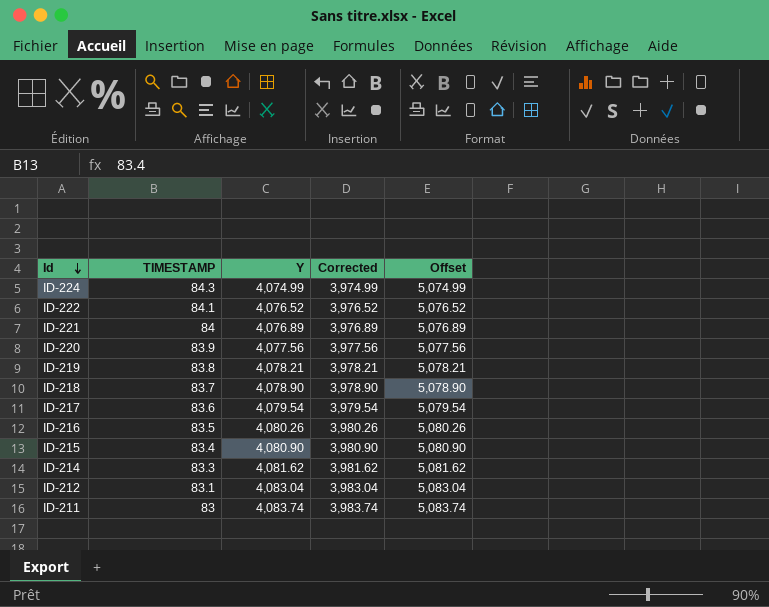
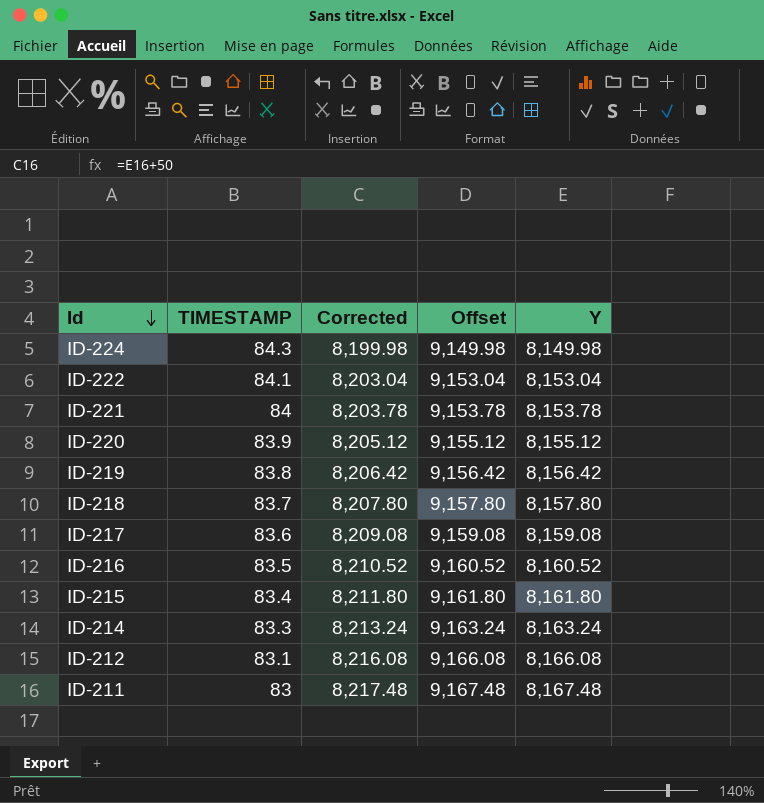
column Corrected | formula: [Y] - 100 -> [Y] + 50
column Y | position: 3 -> 5
ID-224 | Offset: 5,074.99 -> 9,149.98
ID-224 | Y: 4,074.99 -> 8,149.98
ID-222 | Offset: 5,076.52 -> 9,153.04
ID-222 | Y: 4,076.52 -> 8,153.04
ID-221 | Offset: 5,076.89 -> 9,153.78
ID-221 | Y: 4,076.89 -> 8,153.78
ID-220 | Offset: 5,077.56 -> 9,155.12
ID-220 | Y: 4,077.56 -> 8,155.12
ID-219 | Offset: 5,078.21 -> 9,156.42
ID-219 | Y: 4,078.21 -> 8,156.42
ID-218 | Offset: 5,078.90 -> 9,157.80
ID-218 | Y: 4,078.90 -> 8,157.80
ID-217 | Offset: 5,079.54 -> 9,159.08
ID-217 | Y: 4,079.54 -> 8,159.08
ID-216 | Offset: 5,080.26 -> 9,160.52
ID-216 | Y: 4,080.26 -> 8,160.52
ID-215 | Offset: 5,080.90 -> 9,161.80
ID-215 | Y: 4,080.90 -> 8,161.80
ID-214 | Offset: 5,081.62 -> 9,163.24
ID-214 | Y: 4,081.62 -> 8,163.24
ID-212 | Offset: 5,083.04 -> 9,166.08
ID-212 | Y: 4,083.04 -> 8,166.08
ID-211 | Offset: 5,083.74 -> 9,167.48
ID-211 | Y: 4,083.74 -> 8,167.48

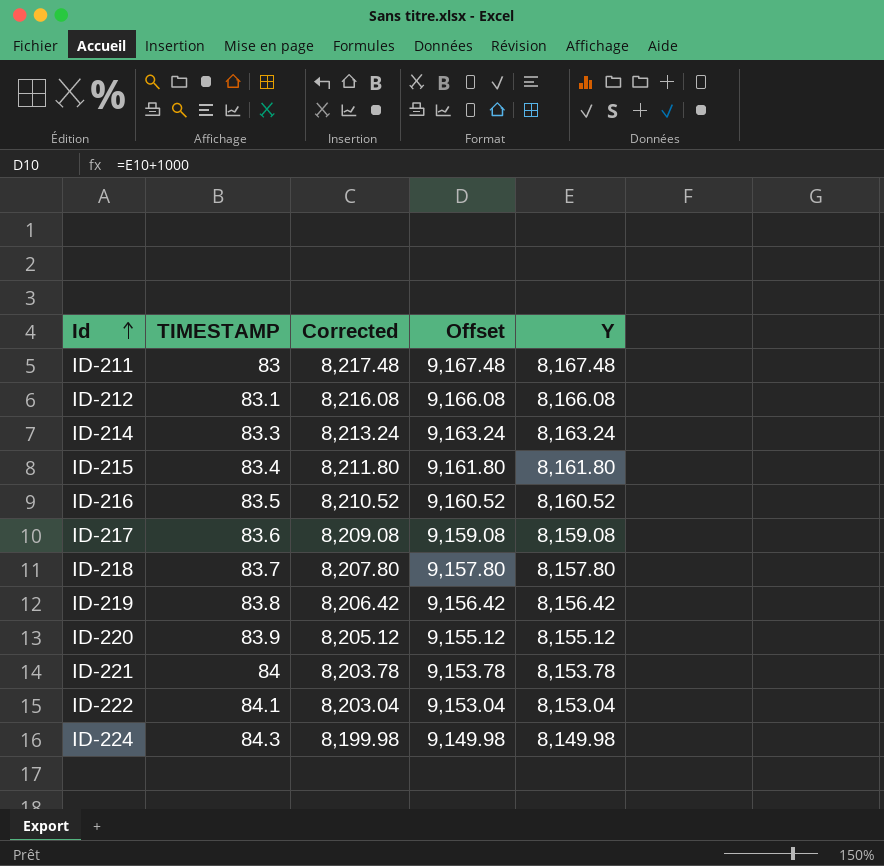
row order: Id descending -> Id ascending

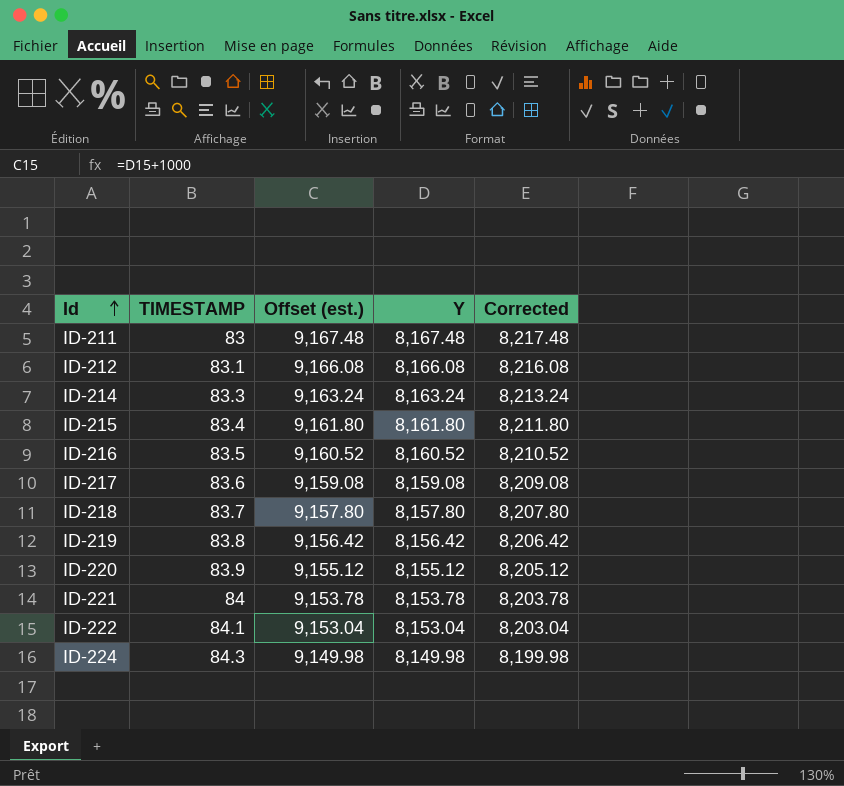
column name: Offset -> Offset (est.)
column Corrected | position: 3 -> 5

